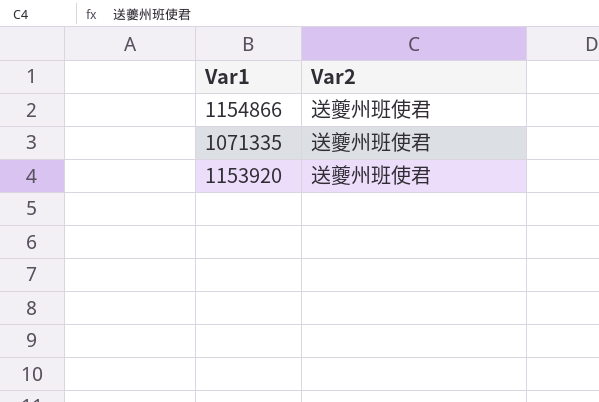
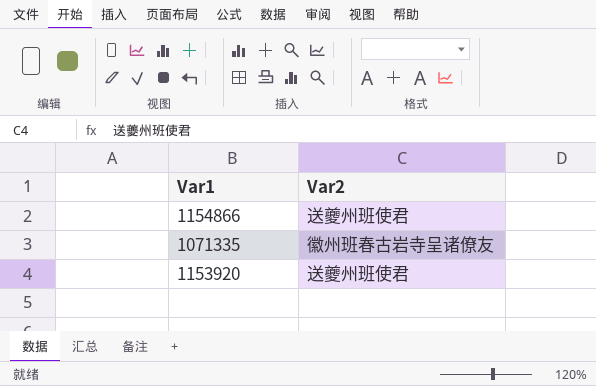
1071335 | Var2: 送夔州班使君 -> 徽州班春古岩寺呈诸僚友

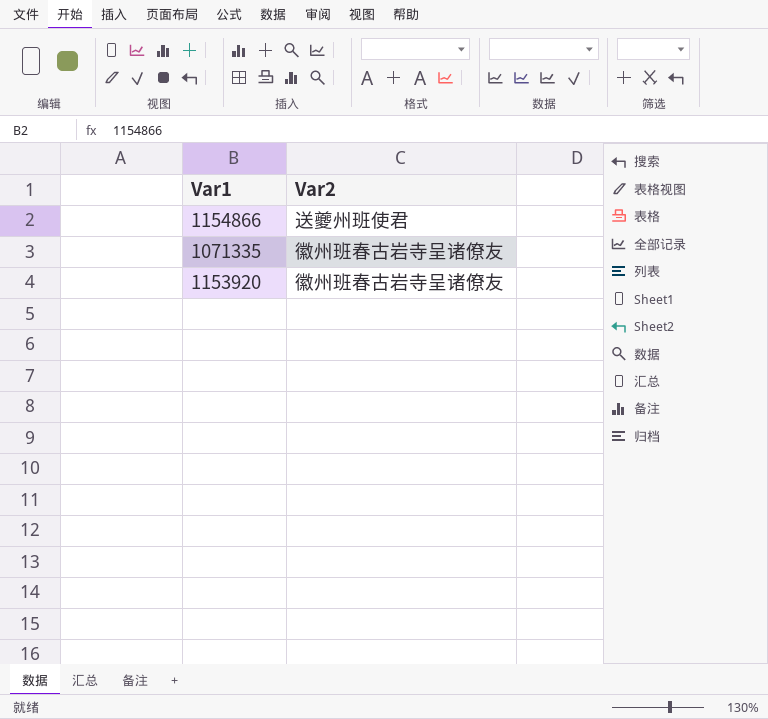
1153920 | Var2: 送夔州班使君 -> 徽州班春古岩寺呈诸僚友

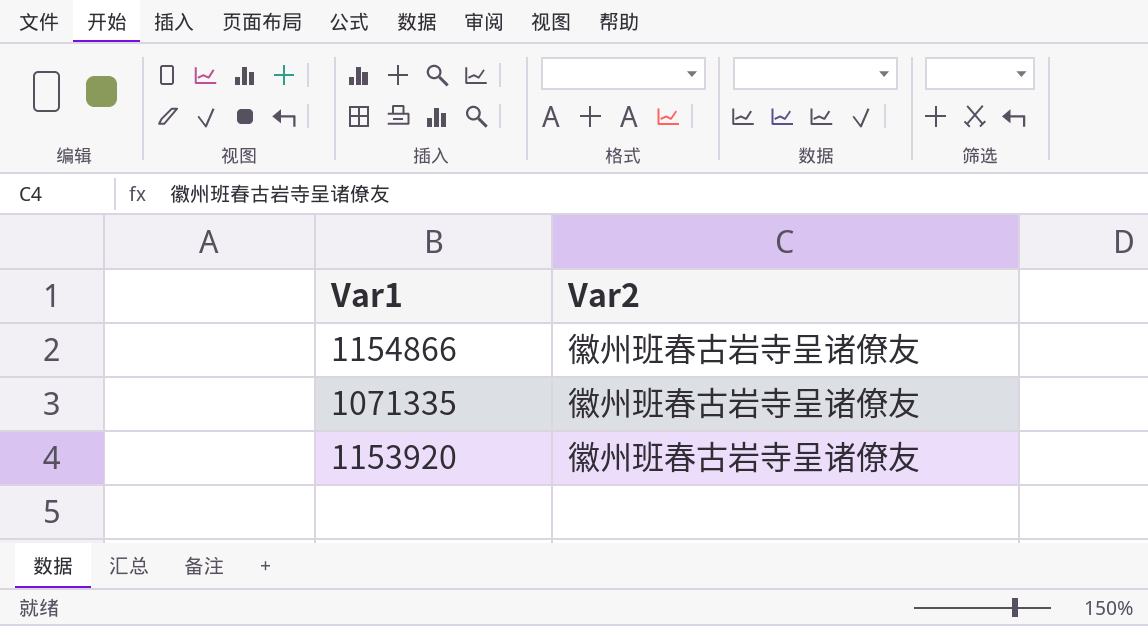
1154866 | Var2: 送夔州班使君 -> 徽州班春古岩寺呈诸僚友

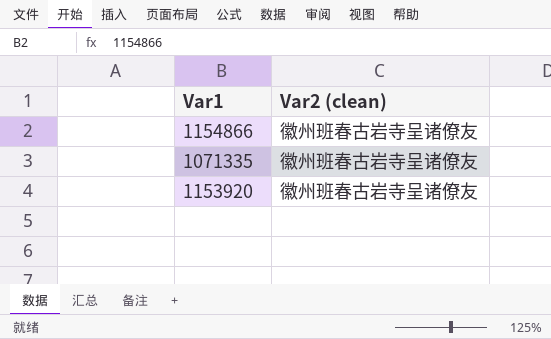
column name: Var2 -> Var2 (clean)

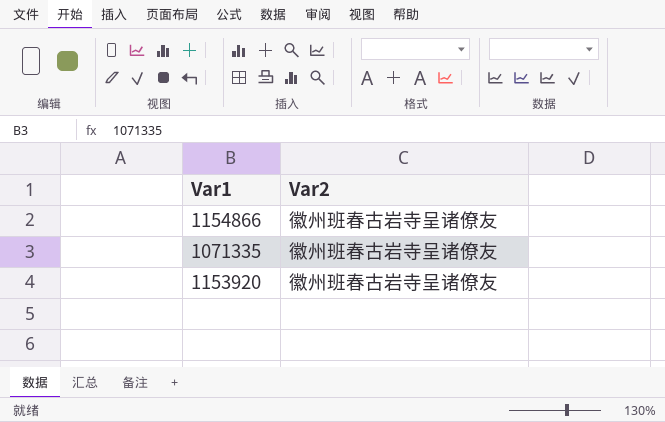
column name: Var2 (clean) -> Var2

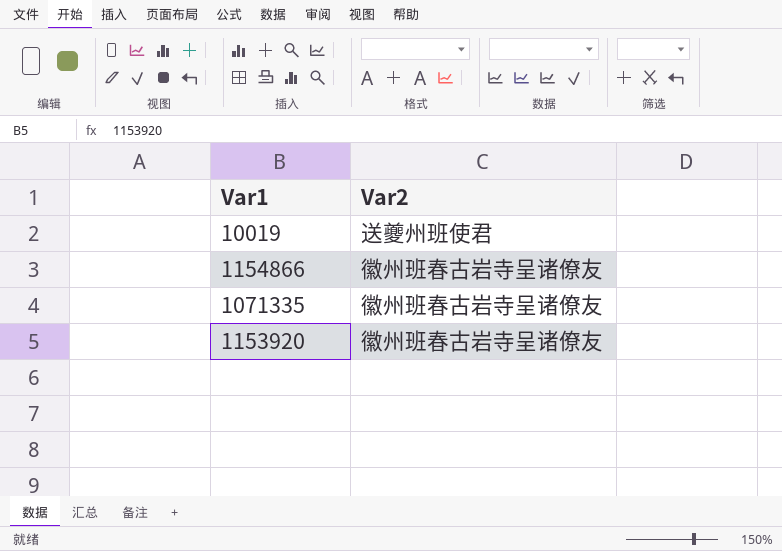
row 10019: none -> 送夔州班使君

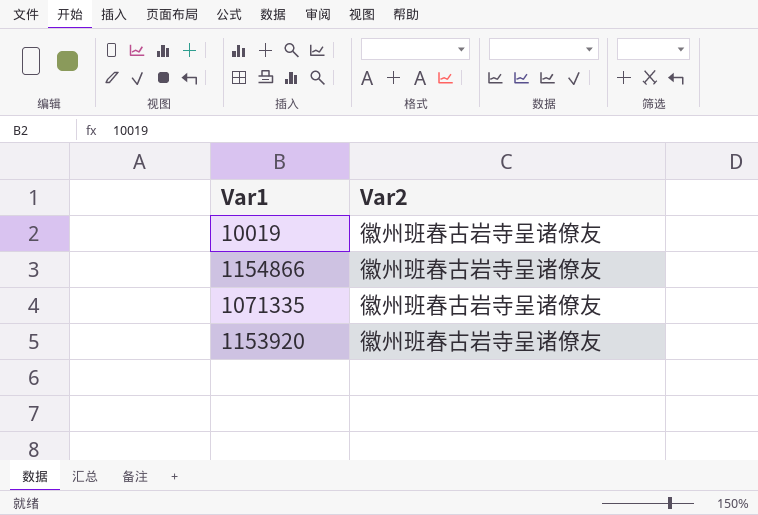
10019 | Var2: 送夔州班使君 -> 徽州班春古岩寺呈诸僚友

